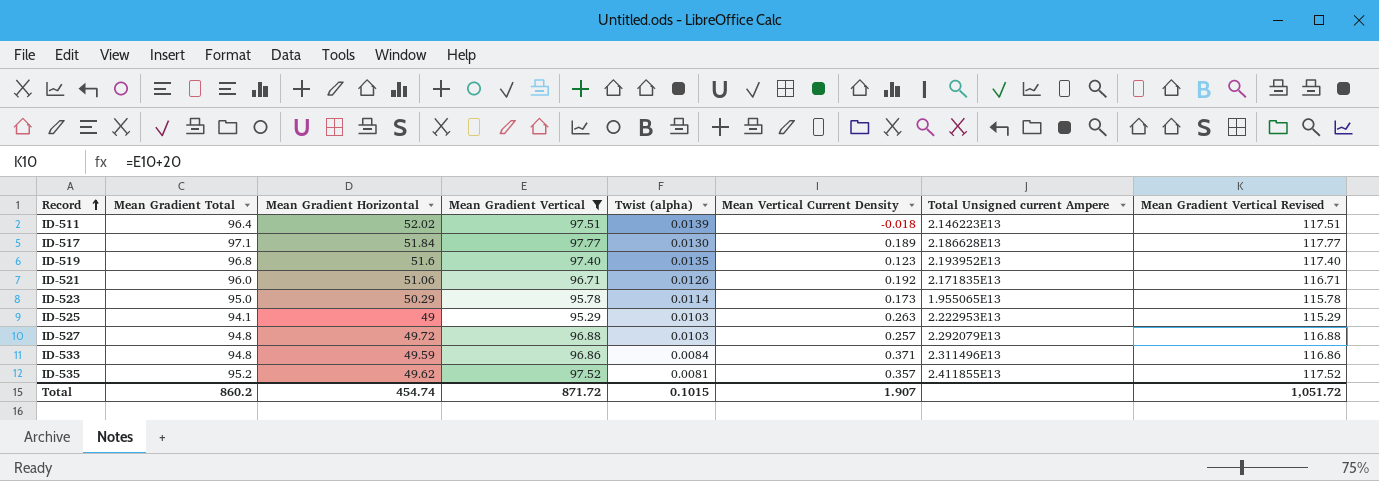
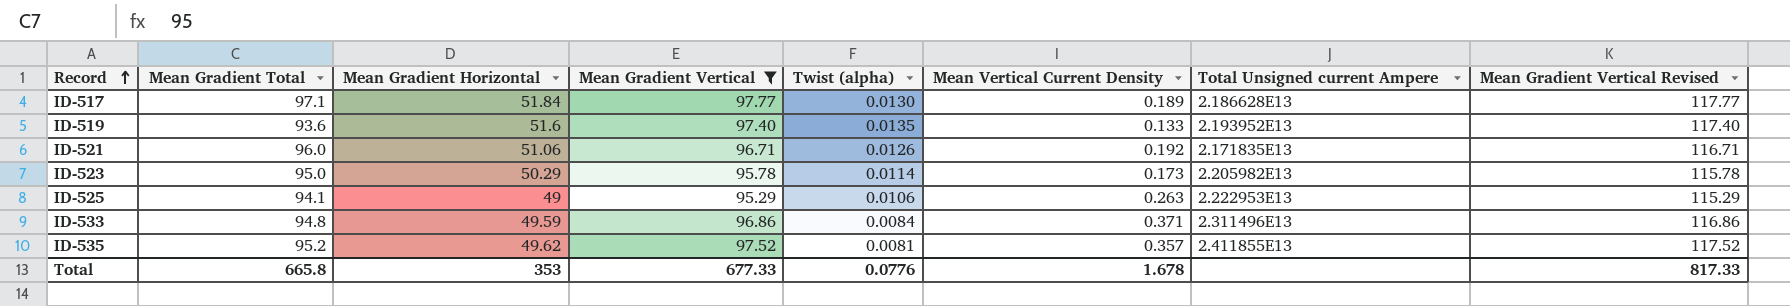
row ID-511: 96.4 | 52.02 | 97.51 | 0.0139 | -0.018 | 2.146223E13 | 117.51 -> none
row ID-527: 94.8 | 49.72 | 96.88 | 0.0103 | 0.257 | 2.292079E13 | 116.88 -> none
ID-519 | Mean Gradient Total: 96.8 -> 93.6
ID-519 | Mean Vertical Current Density: 0.123 -> 0.133
ID-523 | Total Unsigned current Ampere: 1.955065E13 -> 2.205982E13
ID-525 | Twist (alpha): 0.0103 -> 0.0106
Total | Mean Gradient Total: 860.2 -> 665.8
Total | Mean Gradient Horizontal: 454.74 -> 353
Total | Mean Gradient Vertical: 871.72 -> 677.33
Total | Twist (alpha): 0.1015 -> 0.0776
Total | Mean Vertical Current Density: 1.907 -> 1.678
Total | Mean Gradient Vertical Revised: 1,051.72 -> 817.33

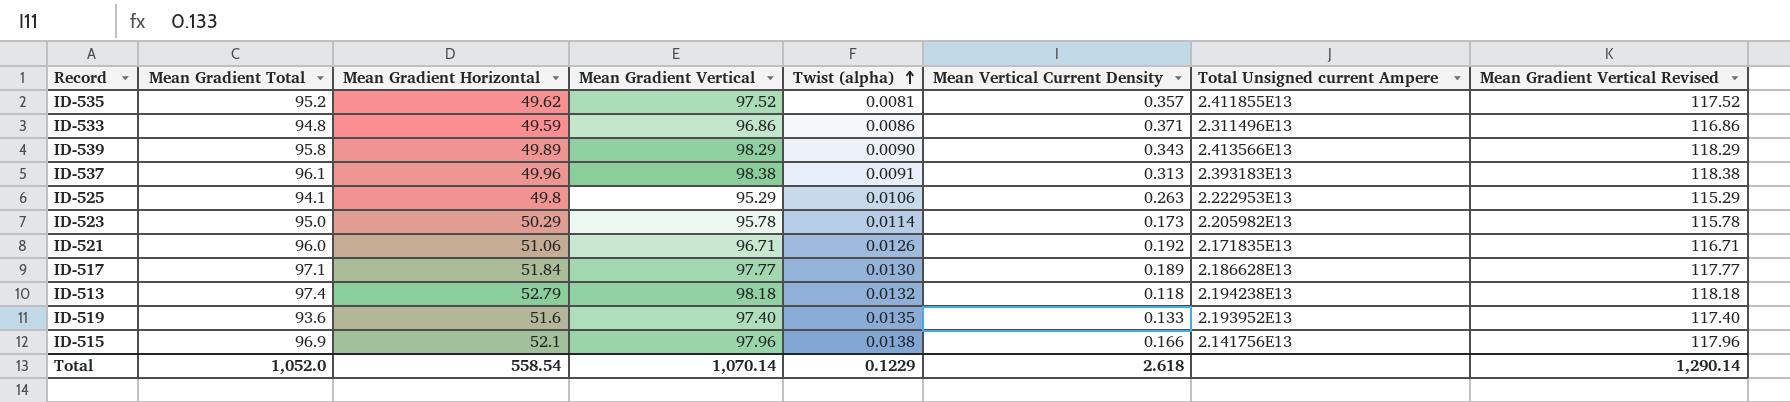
filter: Mean Gradient Vertical <= 97.77 -> none
row order: Record ascending -> Twist (alpha) ascending
ID-533 | Twist (alpha): 0.0084 -> 0.0086
ID-525 | Mean Gradient Horizontal: 49 -> 49.8
Total | Mean Gradient Total: 665.8 -> 1,052.0
Total | Mean Gradient Horizontal: 353 -> 558.54
Total | Mean Gradient Vertical: 677.33 -> 1,070.14
Total | Twist (alpha): 0.0776 -> 0.1229
Total | Mean Vertical Current Density: 1.678 -> 2.618
Total | Mean Gradient Vertical Revised: 817.33 -> 1,290.14

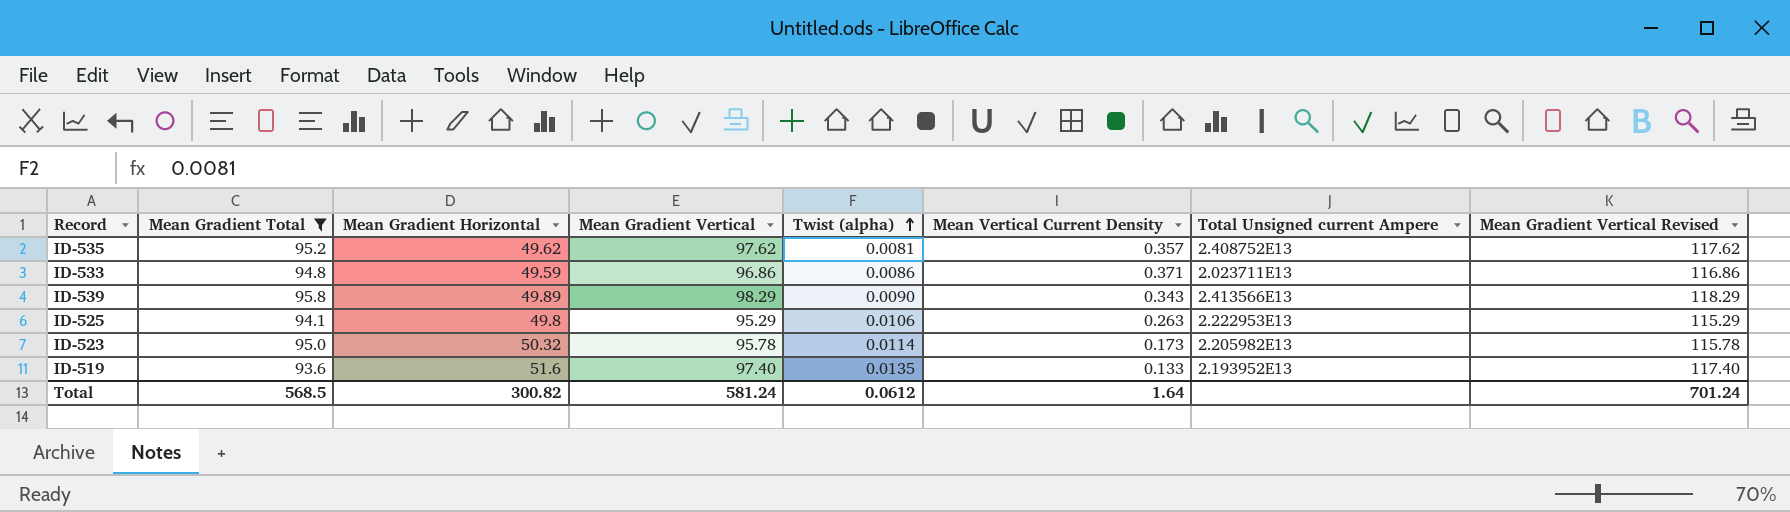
filter: none -> Mean Gradient Total <= 95.8
ID-535 | Mean Gradient Vertical: 97.52 -> 97.62
ID-535 | Total Unsigned current Ampere: 2.411855E13 -> 2.408752E13
ID-535 | Mean Gradient Vertical Revised: 117.52 -> 117.62
ID-533 | Total Unsigned current Ampere: 2.311496E13 -> 2.023711E13
ID-523 | Mean Gradient Horizontal: 50.29 -> 50.32
Total | Mean Gradient Total: 1,052.0 -> 568.5
Total | Mean Gradient Horizontal: 558.54 -> 300.82
Total | Mean Gradient Vertical: 1,070.14 -> 581.24
Total | Twist (alpha): 0.1229 -> 0.0612
Total | Mean Vertical Current Density: 2.618 -> 1.64
Total | Mean Gradient Vertical Revised: 1,290.14 -> 701.24

